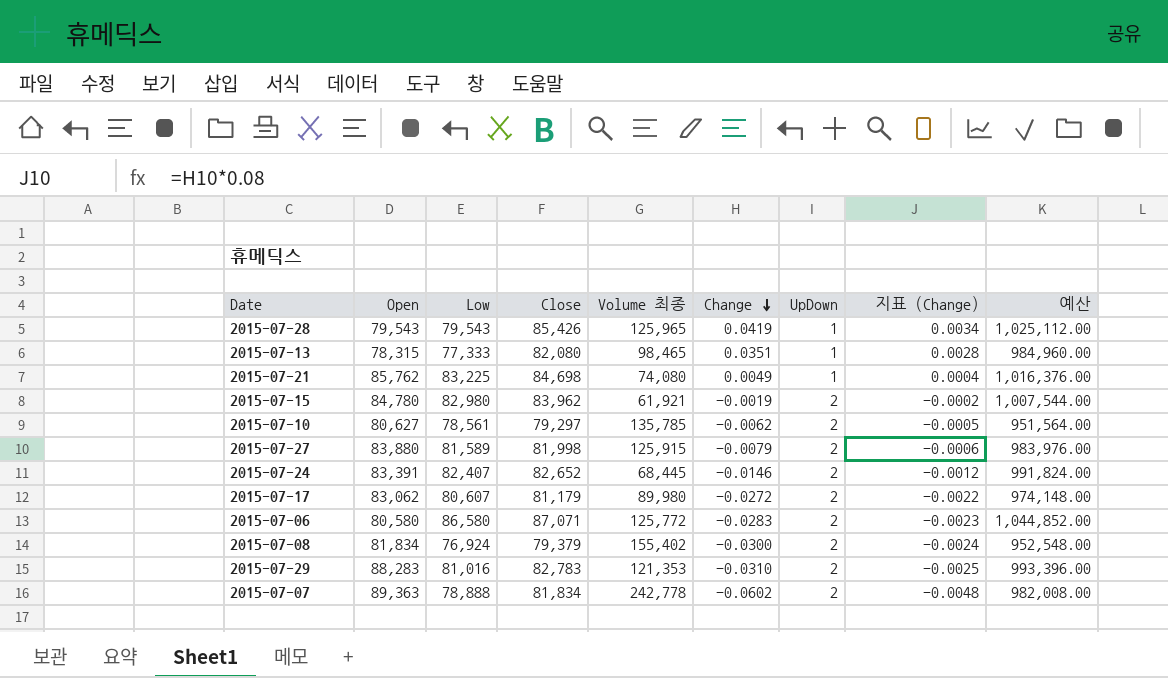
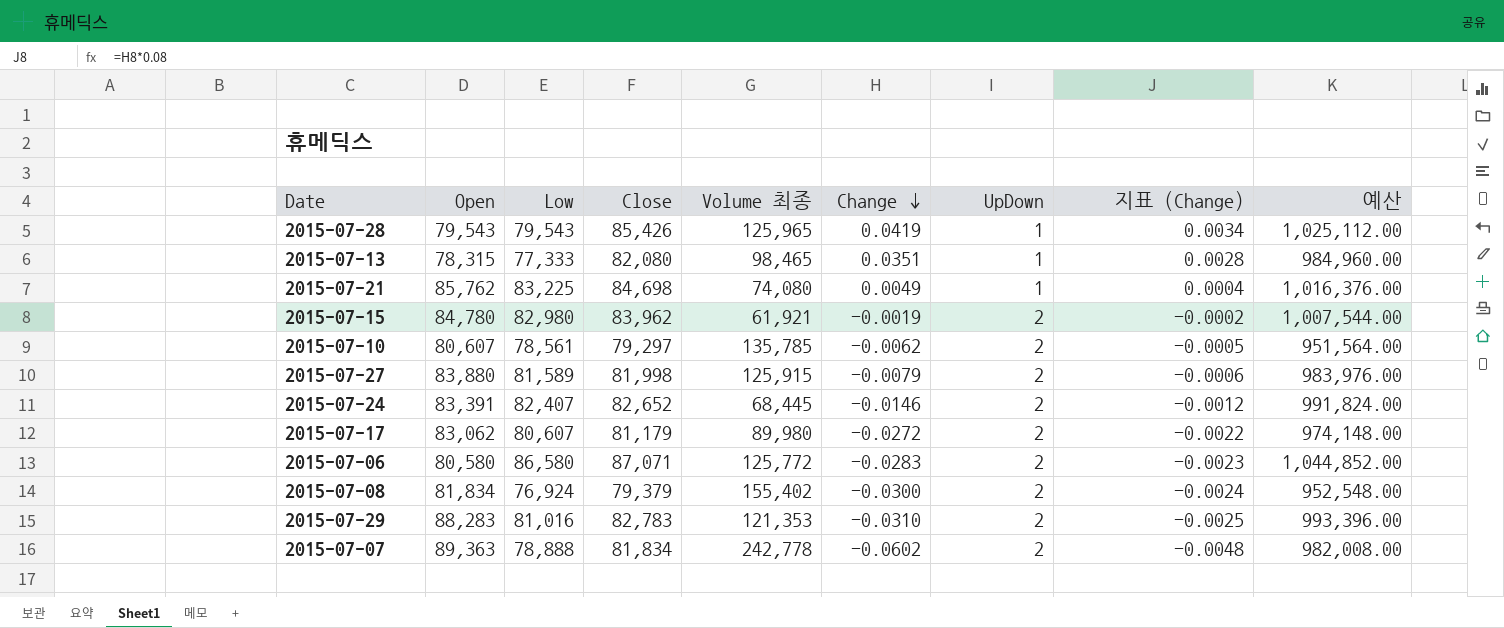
2015-07-10 | Open: 80,627 -> 80,607

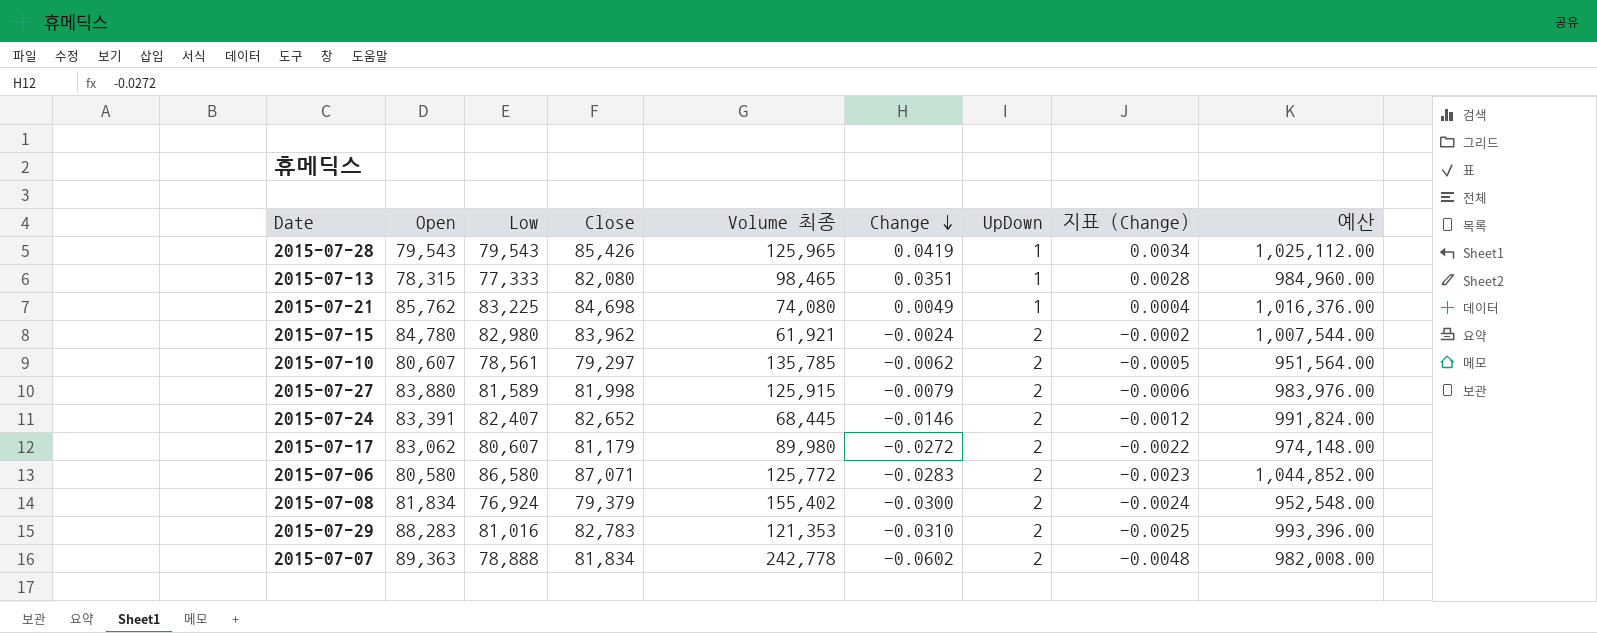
2015-07-15 | Change: -0.0019 -> -0.0024

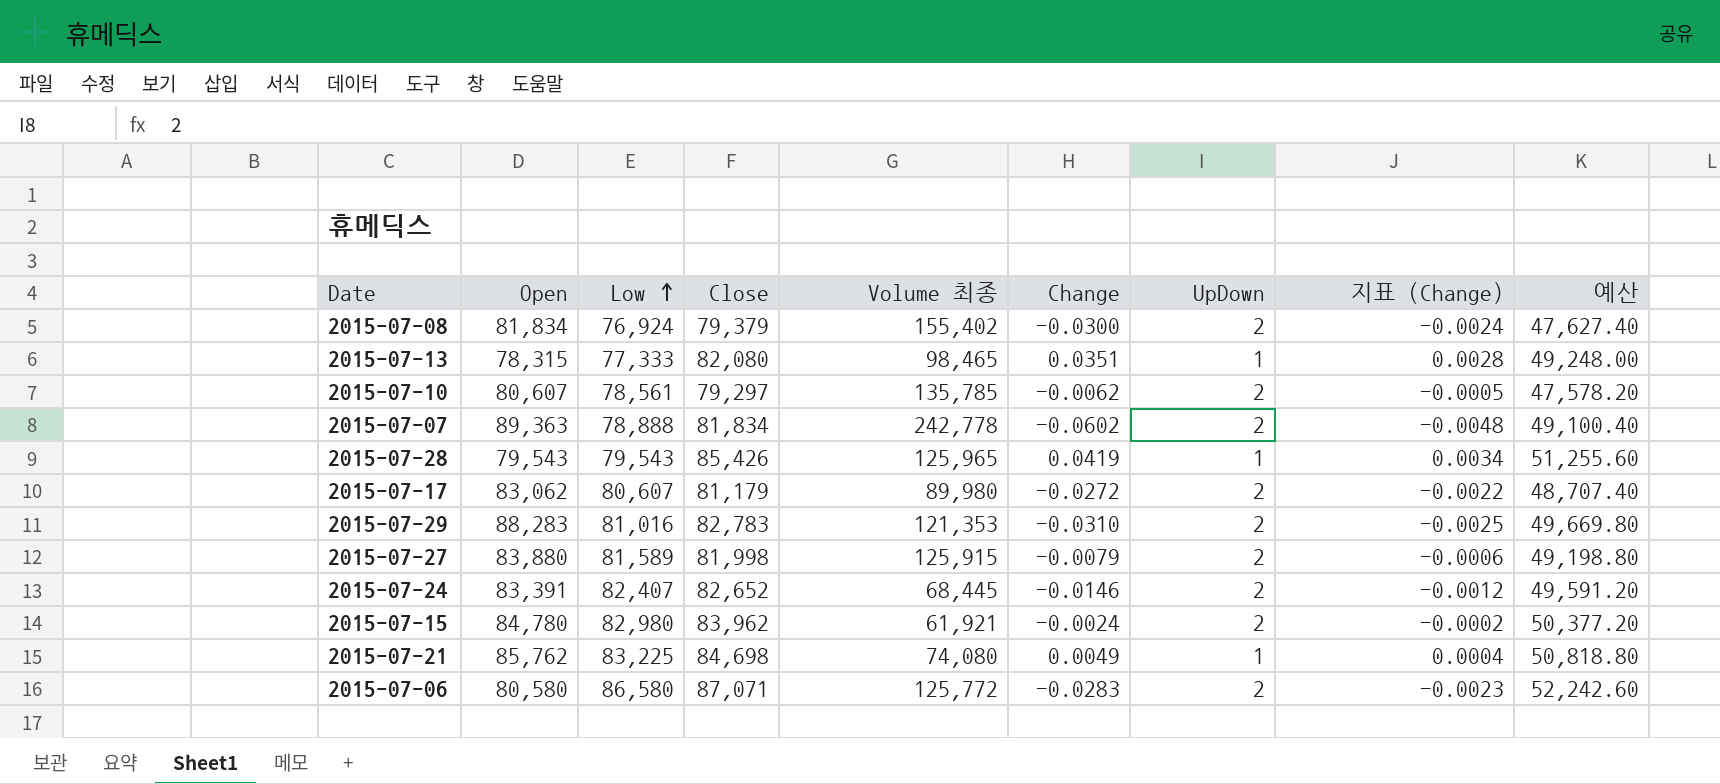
row order: Change descending -> Low ascending
column 예산 | formula: [Close] * 12 -> [Close] * 0.6

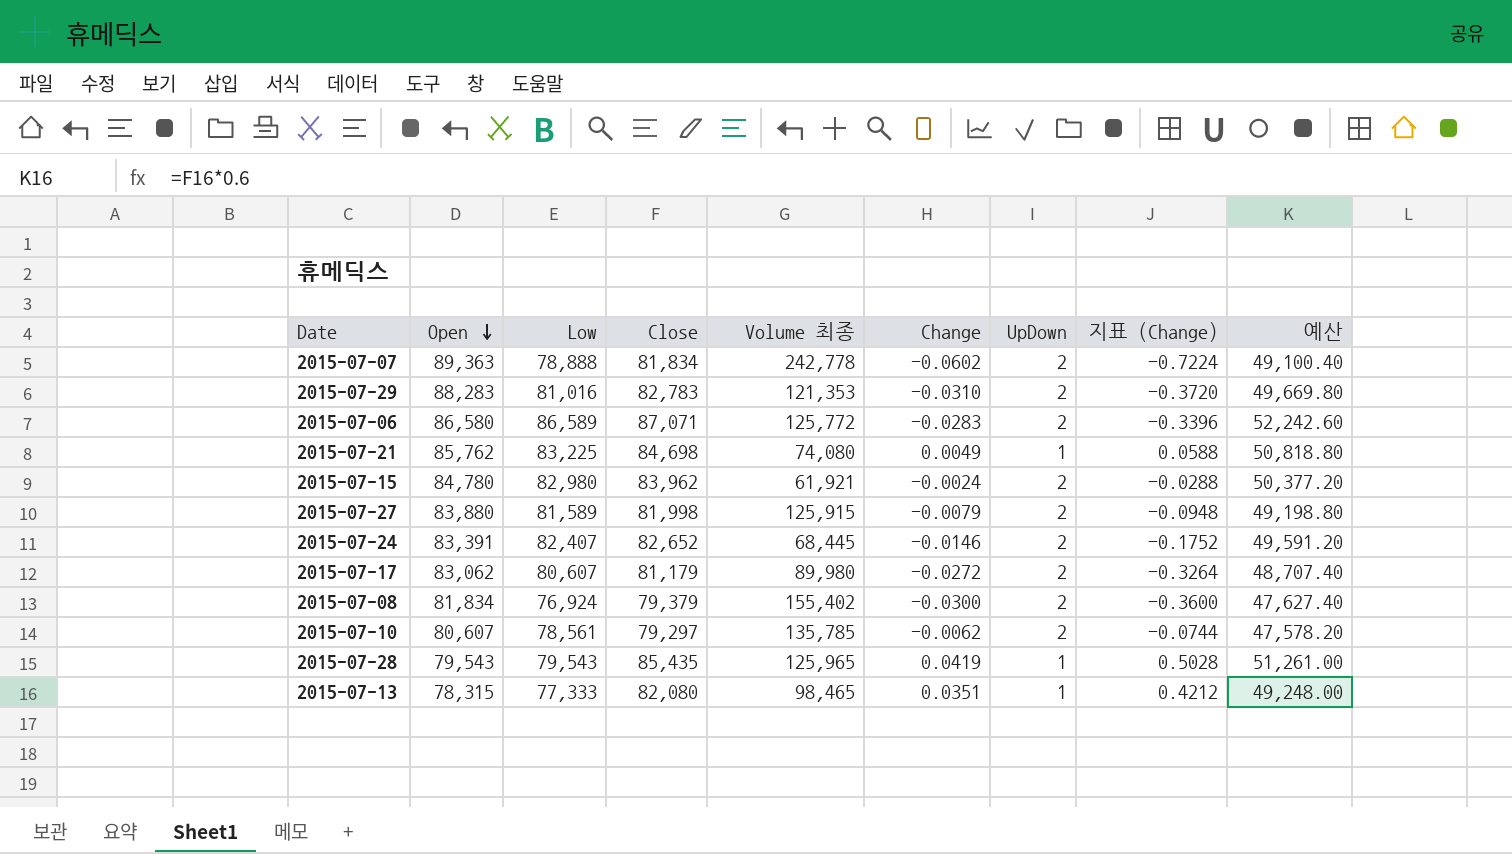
row order: Low ascending -> Open descending
column 지표 (Change) | formula: [Change] * 0.08 -> [Change] * 12
2015-07-06 | Open: 80,580 -> 86,580
2015-07-06 | Low: 86,580 -> 86,589
2015-07-28 | Close: 85,426 -> 85,435
2015-07-28 | 예산: 51,255.60 -> 51,261.00

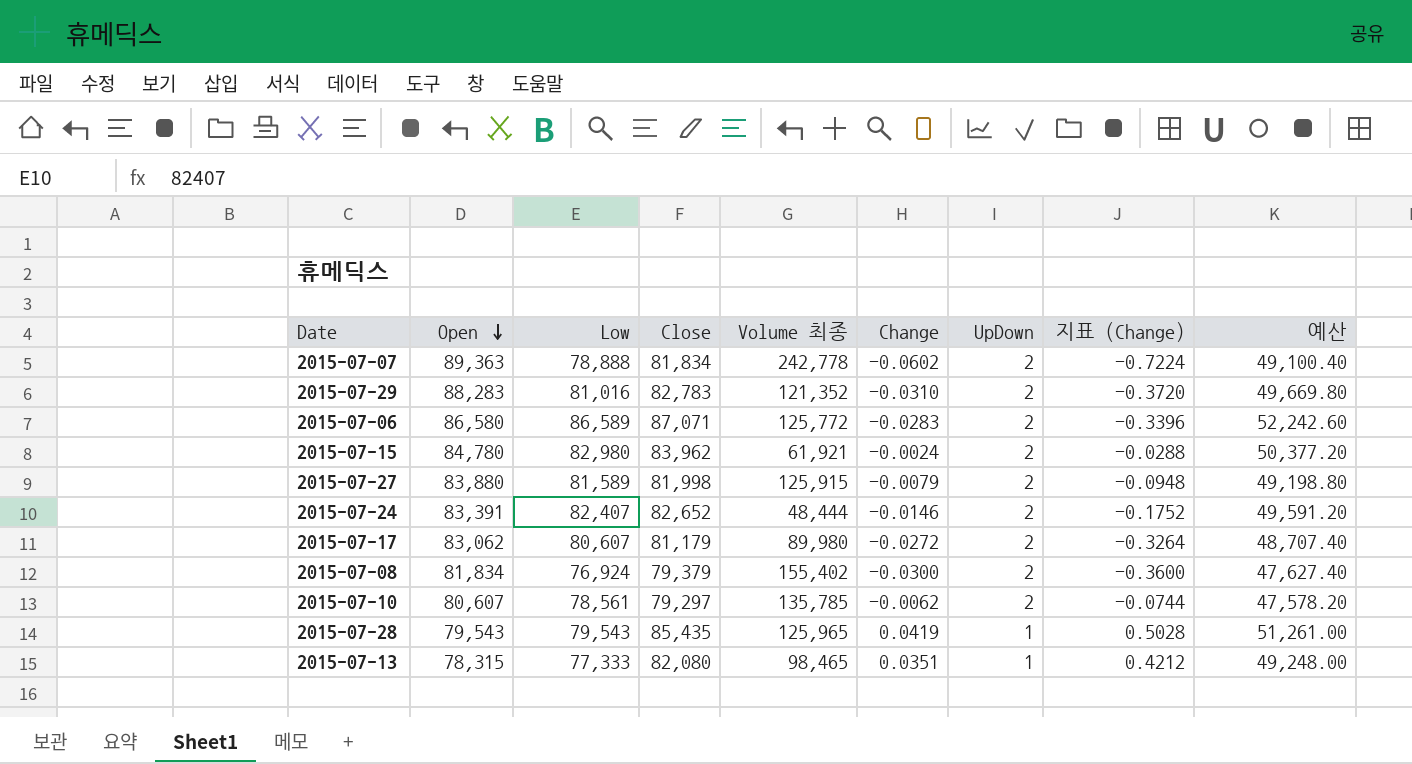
row 2015-07-21: 85,762 | 83,225 | 84,698 | 74,080 | 0.0049 | 1 | 0.0588 | 50,818.80 -> none
2015-07-29 | Volume 최종: 121,353 -> 121,352
2015-07-24 | Volume 최종: 68,445 -> 48,444

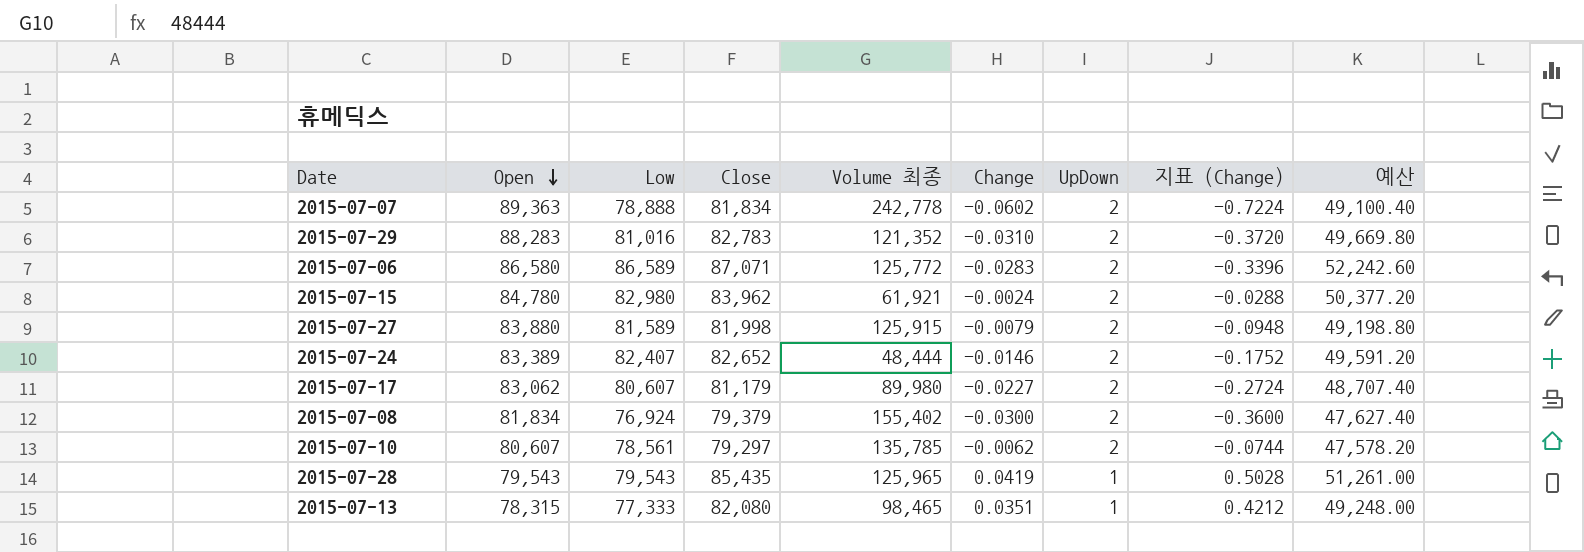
2015-07-24 | Open: 83,391 -> 83,389
2015-07-17 | Change: -0.0272 -> -0.0227
2015-07-17 | 지표 (Change): -0.3264 -> -0.2724

